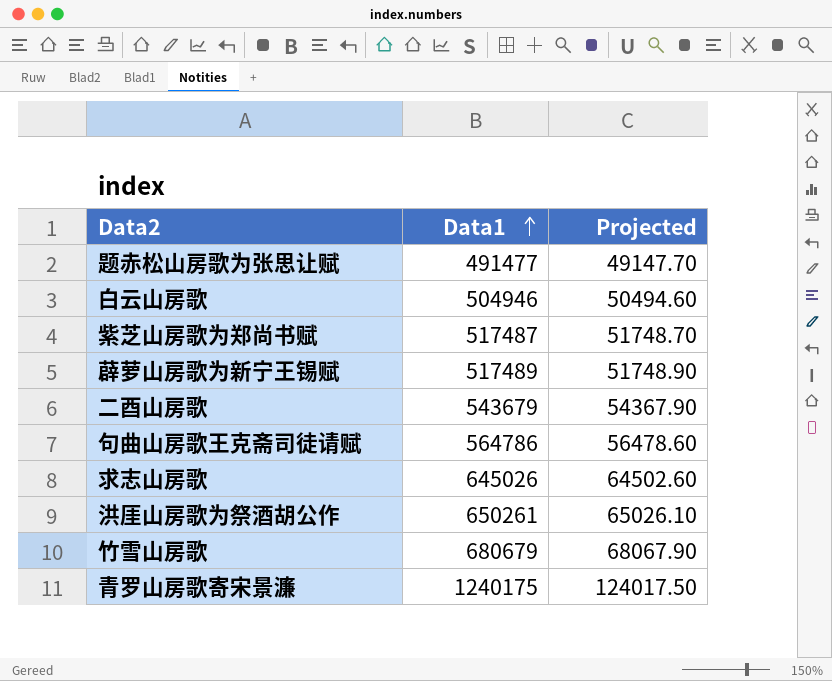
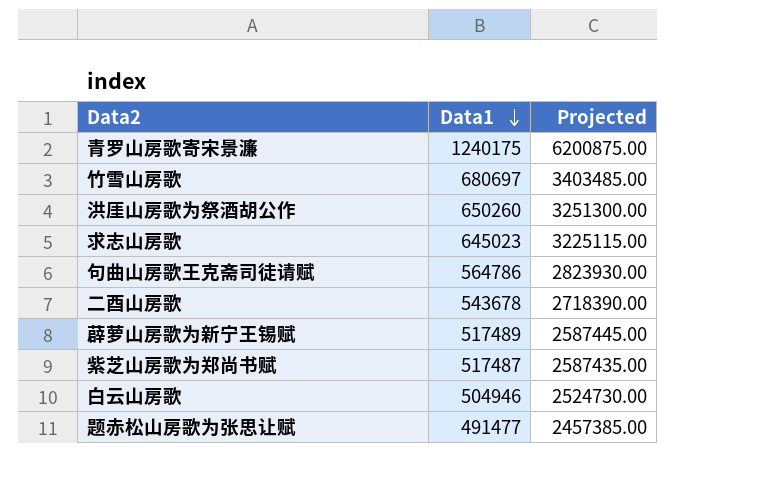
row order: Data1 ascending -> Data1 descending
column Projected | formula: [Data1] * 0.1 -> [Data1] * 5
竹雪山房歌 | Data1: 680679 -> 680697
洪厓山房歌为祭酒胡公作 | Data1: 650261 -> 650260
求志山房歌 | Data1: 645026 -> 645023
二酉山房歌 | Data1: 543679 -> 543678

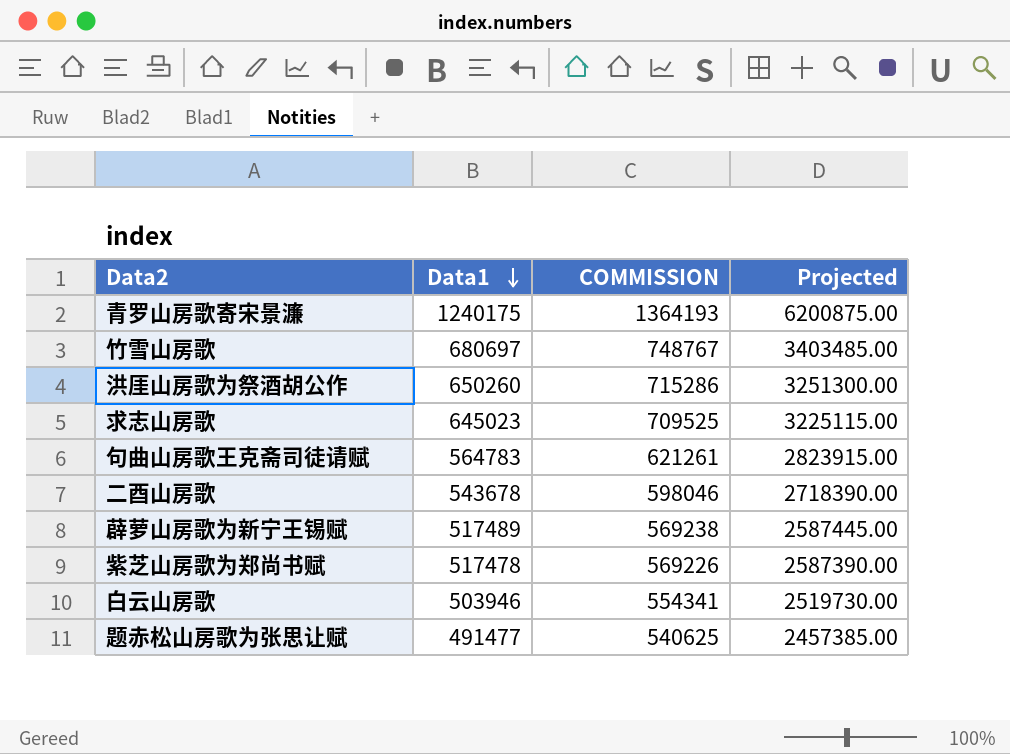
column COMMISSION | formula: none -> [Data1] * 1.1
句曲山房歌王克斋司徒请赋 | Data1: 564786 -> 564783
句曲山房歌王克斋司徒请赋 | Projected: 2823930.00 -> 2823915.00
紫芝山房歌为郑尚书赋 | Data1: 517487 -> 517478
紫芝山房歌为郑尚书赋 | Projected: 2587435.00 -> 2587390.00
白云山房歌 | Data1: 504946 -> 503946
白云山房歌 | Projected: 2524730.00 -> 2519730.00

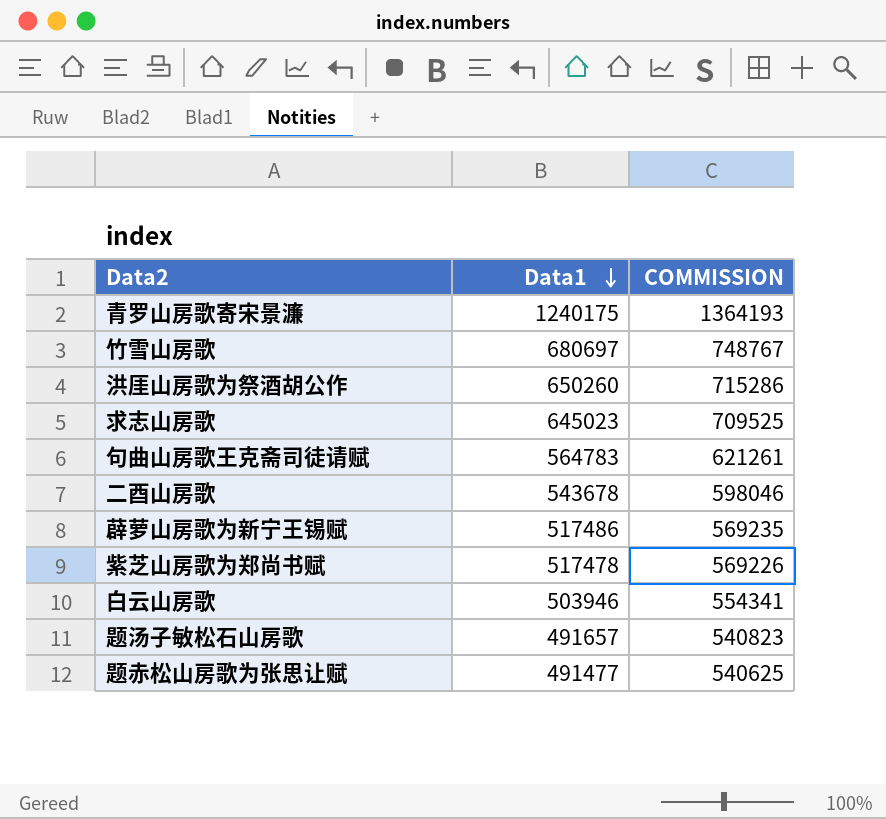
column Projected | formula: [Data1] * 5 -> none
薜萝山房歌为新宁王锡赋 | Data1: 517489 -> 517486
薜萝山房歌为新宁王锡赋 | COMMISSION: 569238 -> 569235
row 题汤子敏松石山房歌: none -> 491657 | 540823

